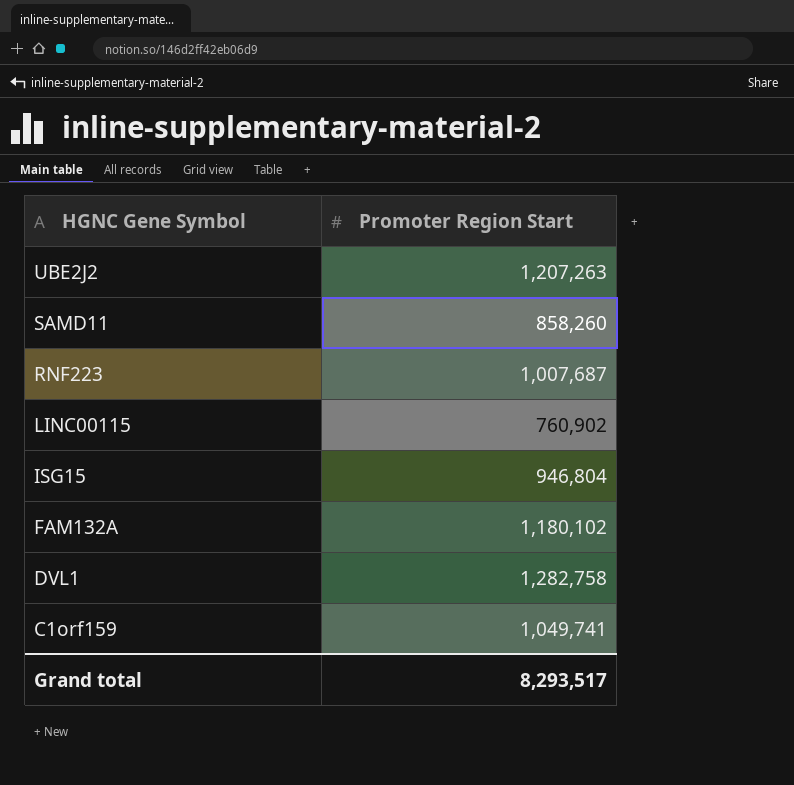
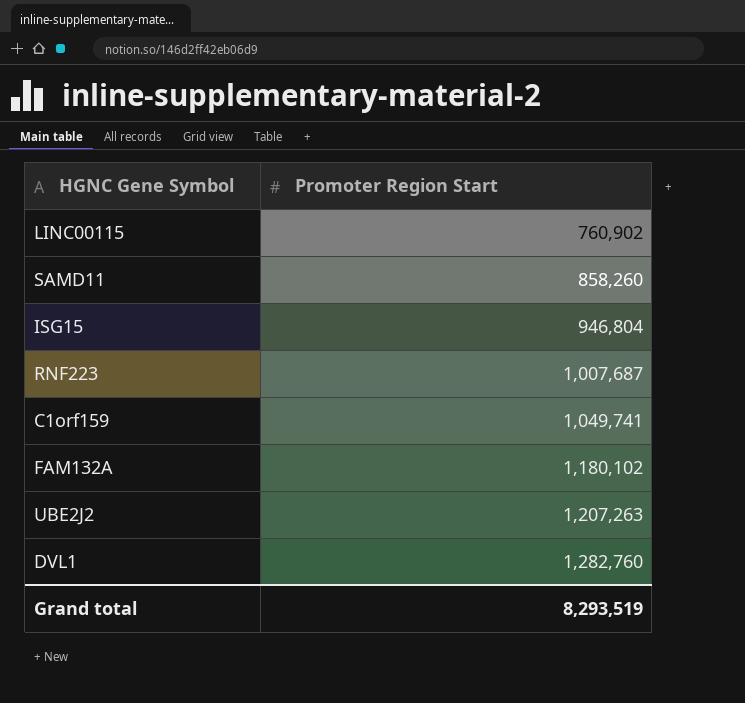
row order: HGNC Gene Symbol descending -> Promoter Region Start ascending
DVL1 | Promoter Region Start: 1,282,758 -> 1,282,760
Grand total | Promoter Region Start: 8,293,517 -> 8,293,519

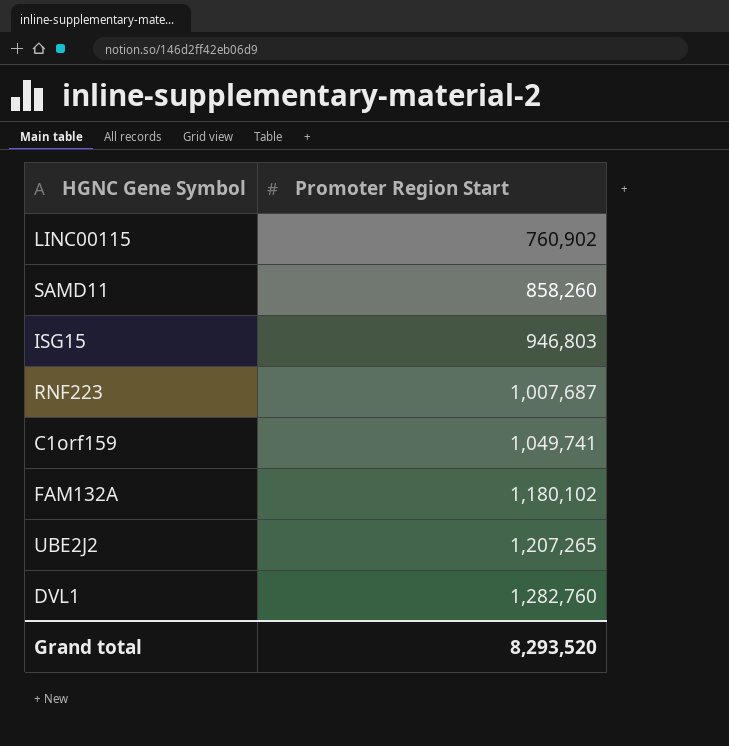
ISG15 | Promoter Region Start: 946,804 -> 946,803
UBE2J2 | Promoter Region Start: 1,207,263 -> 1,207,265
Grand total | Promoter Region Start: 8,293,519 -> 8,293,520

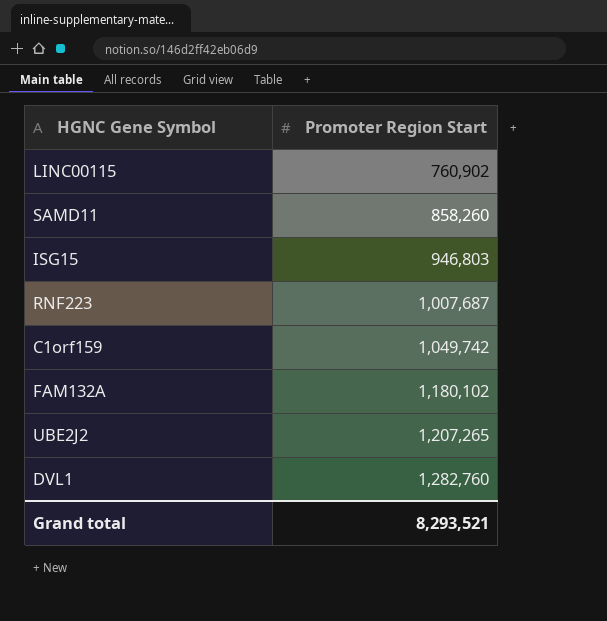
C1orf159 | Promoter Region Start: 1,049,741 -> 1,049,742
Grand total | Promoter Region Start: 8,293,520 -> 8,293,521

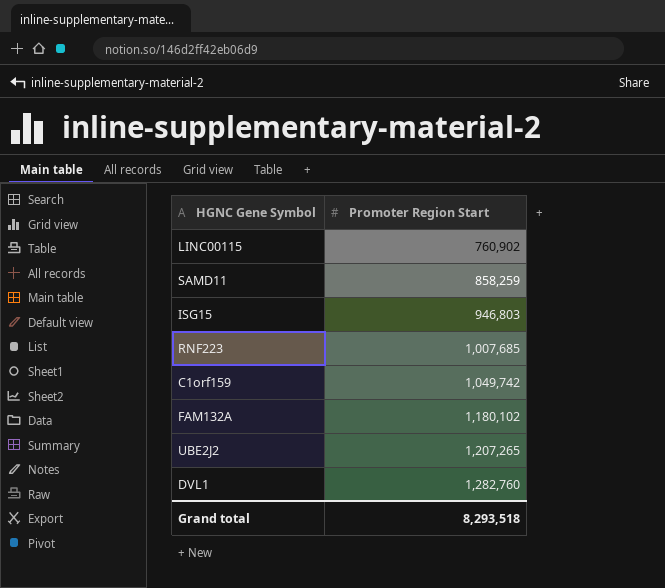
SAMD11 | Promoter Region Start: 858,260 -> 858,259
RNF223 | Promoter Region Start: 1,007,687 -> 1,007,685
Grand total | Promoter Region Start: 8,293,521 -> 8,293,518

